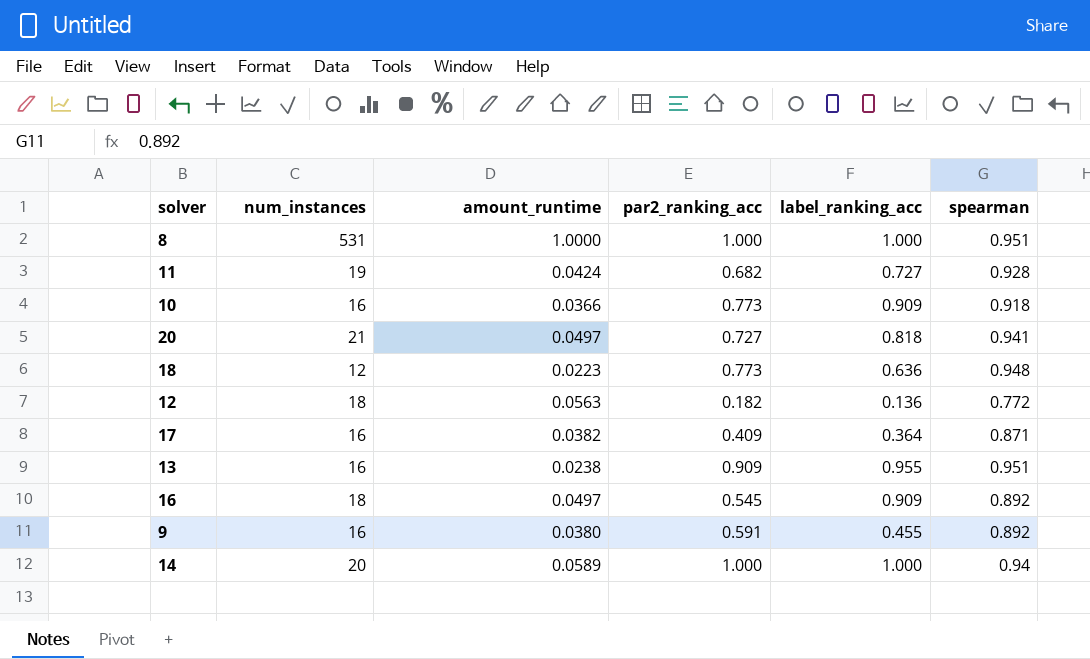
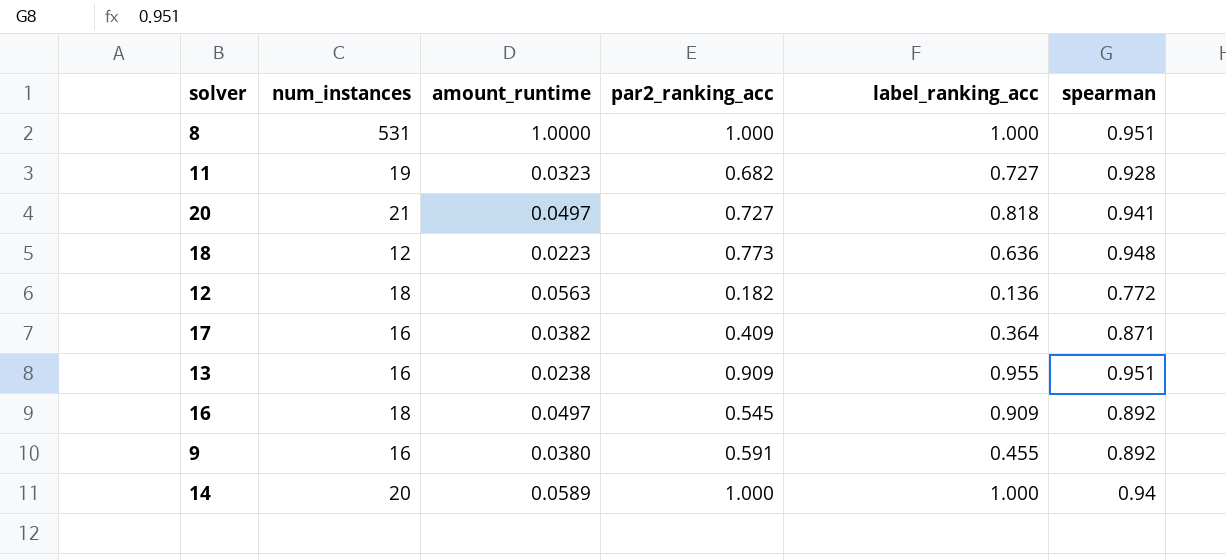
row 10: 16 | 0.0366 | 0.773 | 0.909 | 0.918 -> none
11 | amount_runtime: 0.0424 -> 0.0323

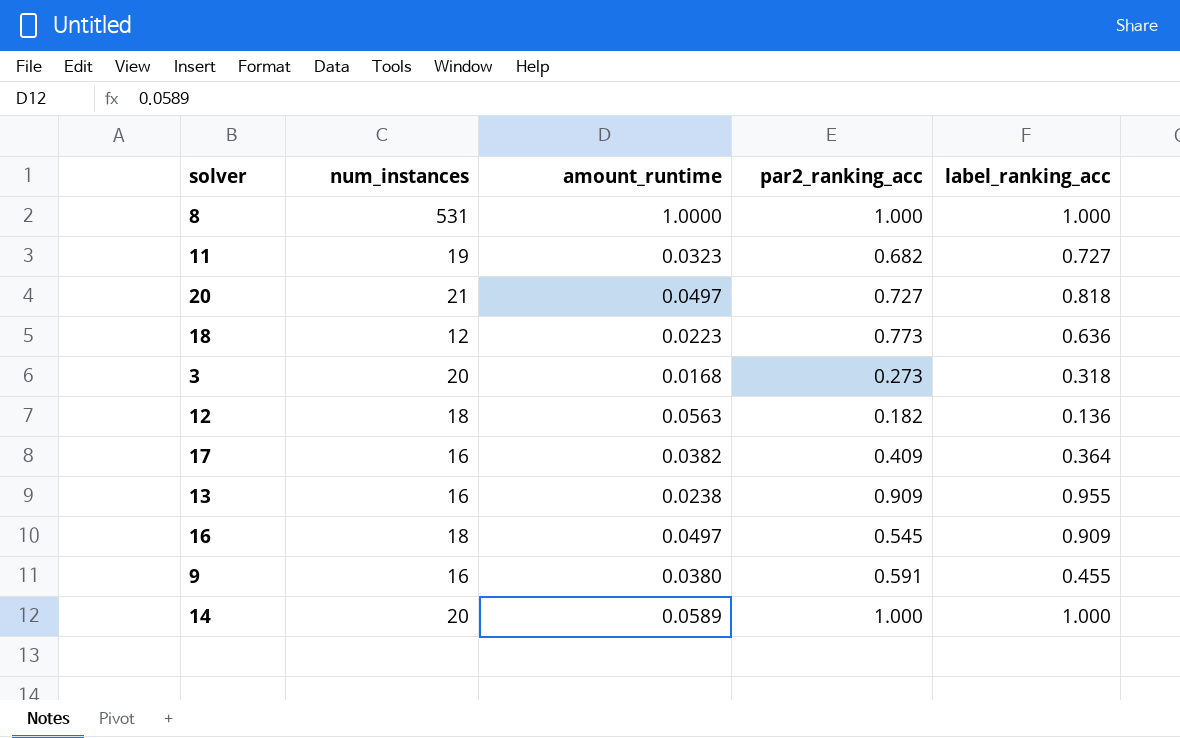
column spearman | position: 6 -> none
row 3: none -> 20 | 0.0168 | 0.273 | 0.318

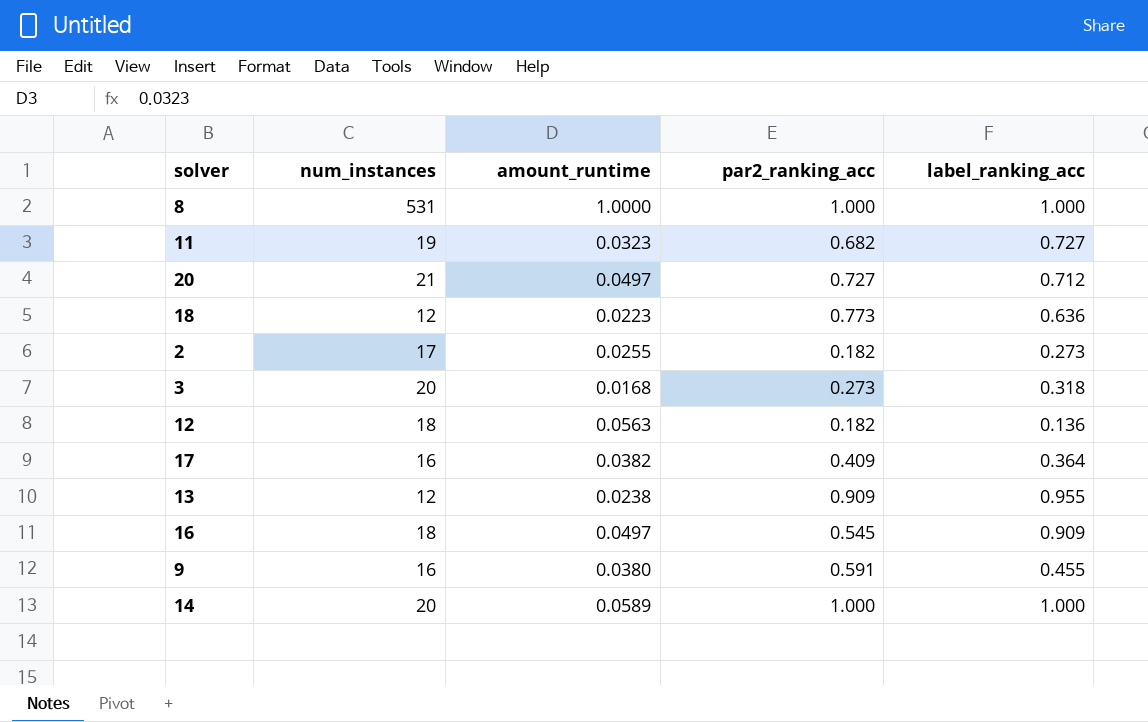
20 | label_ranking_acc: 0.818 -> 0.712
row 2: none -> 17 | 0.0255 | 0.182 | 0.273
13 | num_instances: 16 -> 12

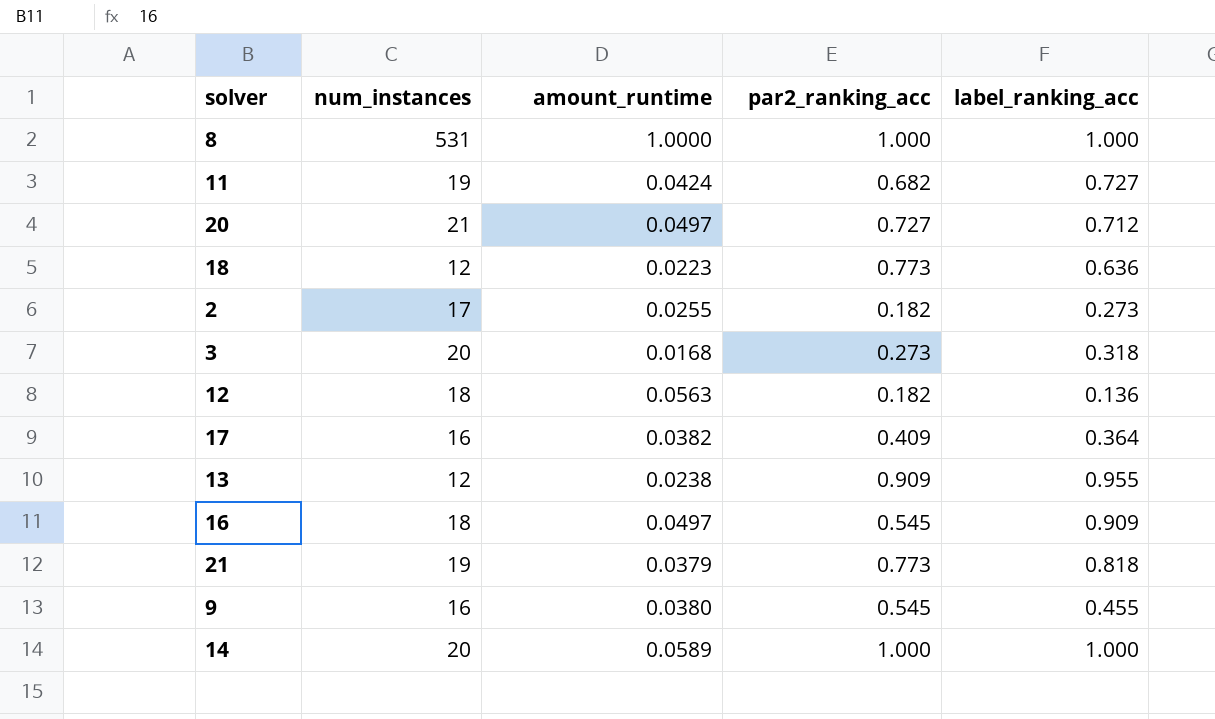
11 | amount_runtime: 0.0323 -> 0.0424
row 21: none -> 19 | 0.0379 | 0.773 | 0.818
9 | par2_ranking_acc: 0.591 -> 0.545

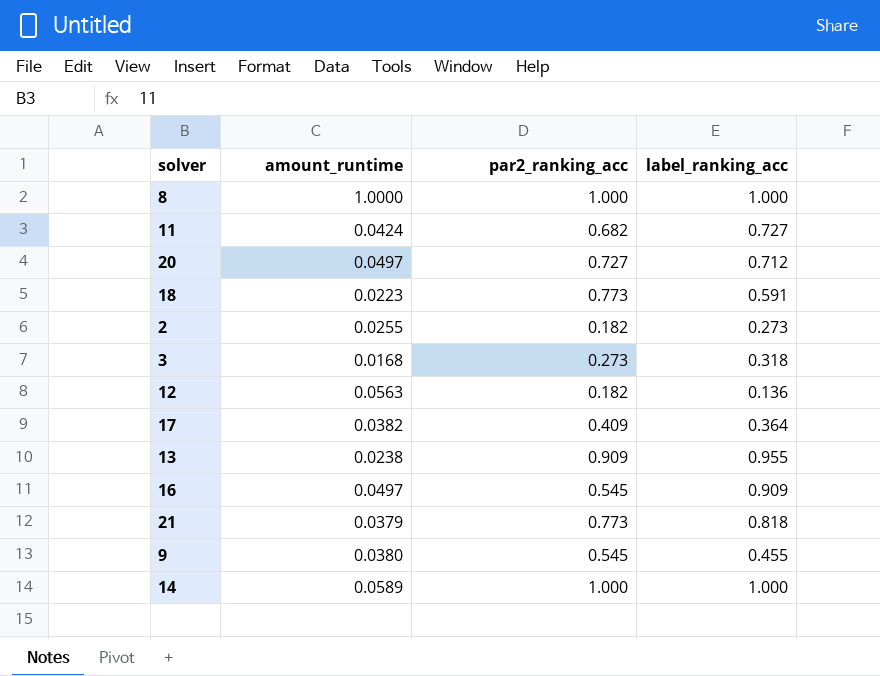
column num_instances | position: 2 -> none
18 | label_ranking_acc: 0.636 -> 0.591

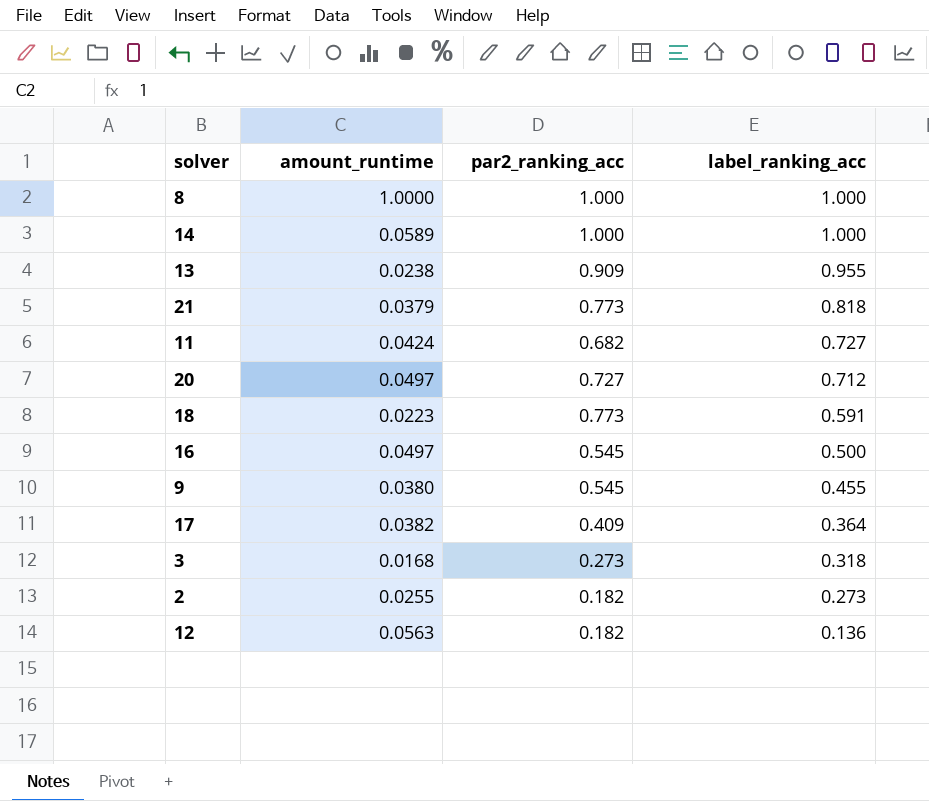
row order: none -> label_ranking_acc descending
16 | label_ranking_acc: 0.909 -> 0.500

